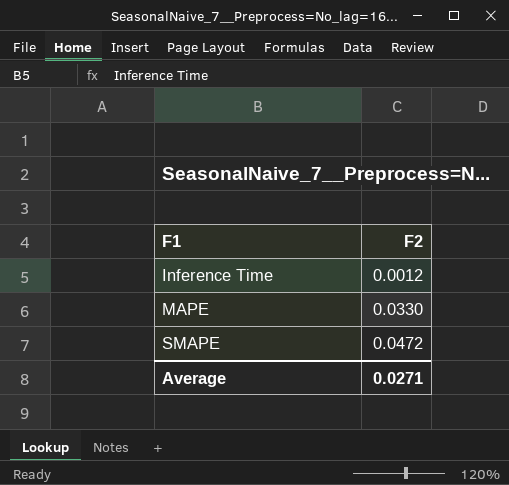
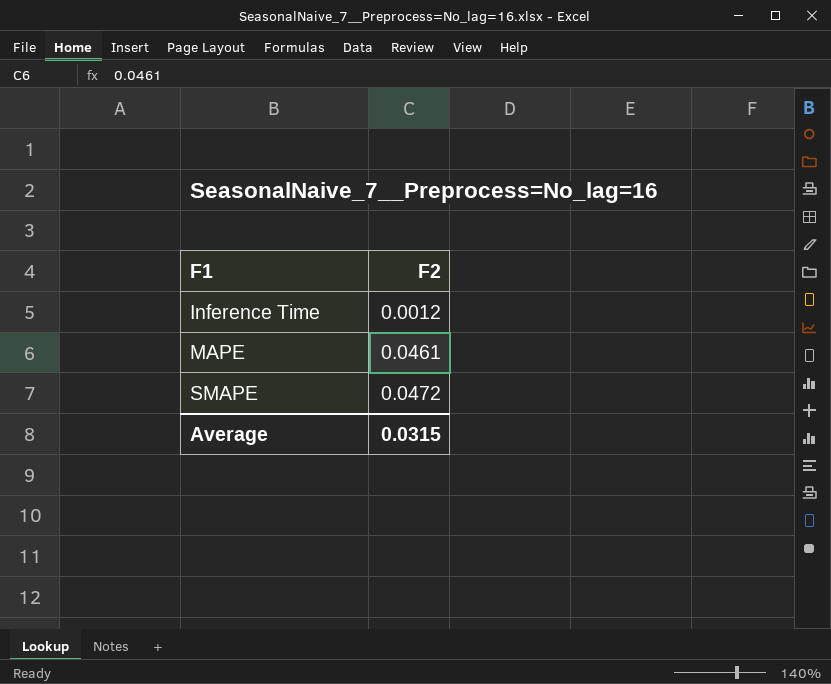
MAPE | F2: 0.0330 -> 0.0461
Average | F2: 0.0271 -> 0.0315

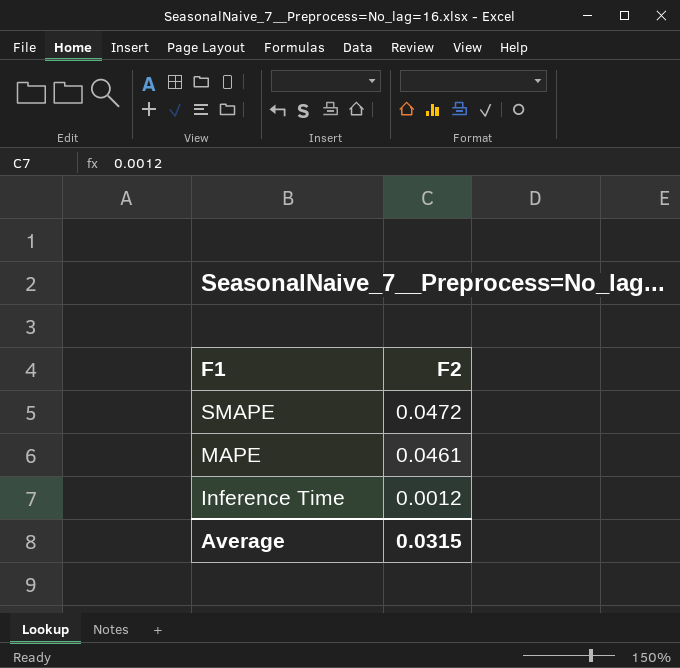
row order: F1 ascending -> F1 descending

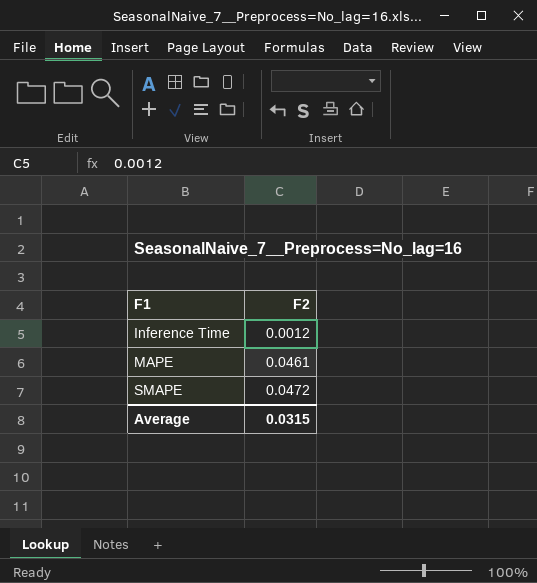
row order: F1 descending -> F1 ascending

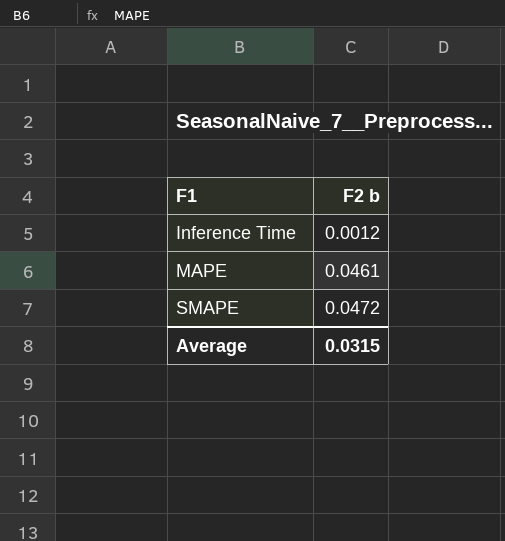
column name: F2 -> F2 b

